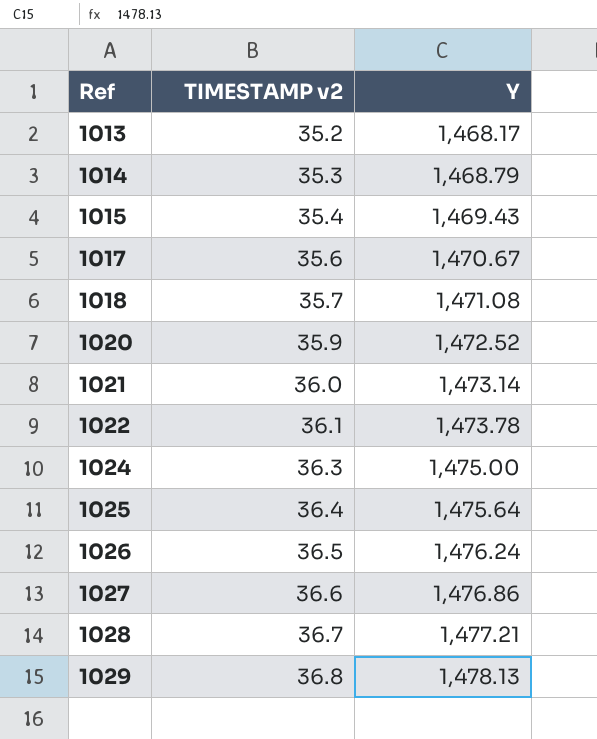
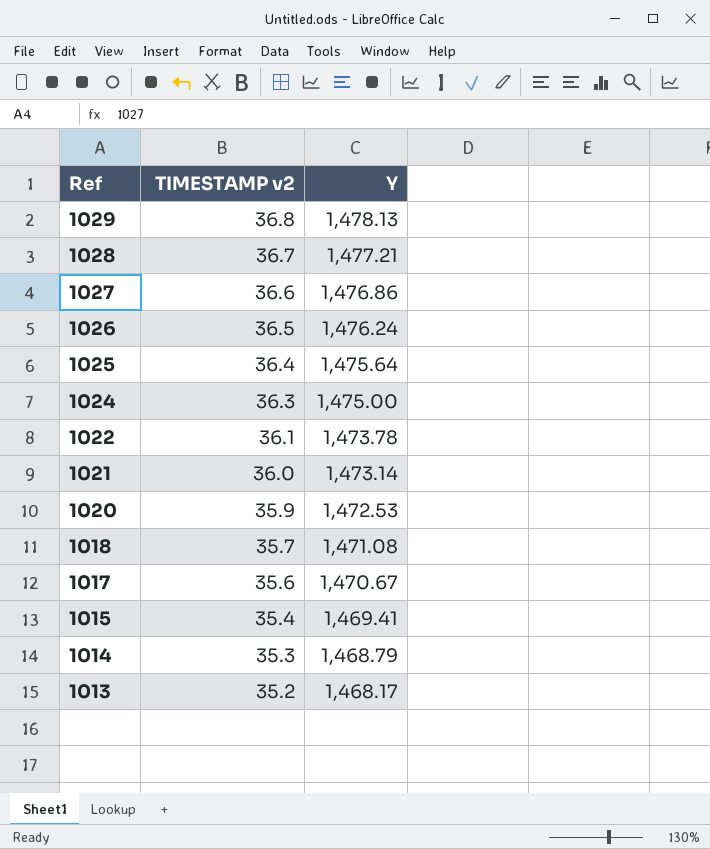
row order: Ref ascending -> Ref descending
1020 | Y: 1,472.52 -> 1,472.53
1015 | Y: 1,469.43 -> 1,469.41

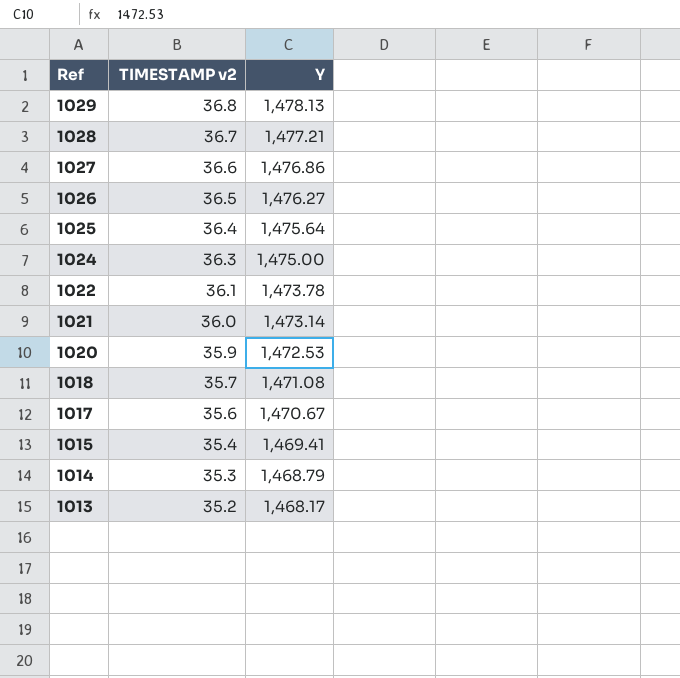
1026 | Y: 1,476.24 -> 1,476.27

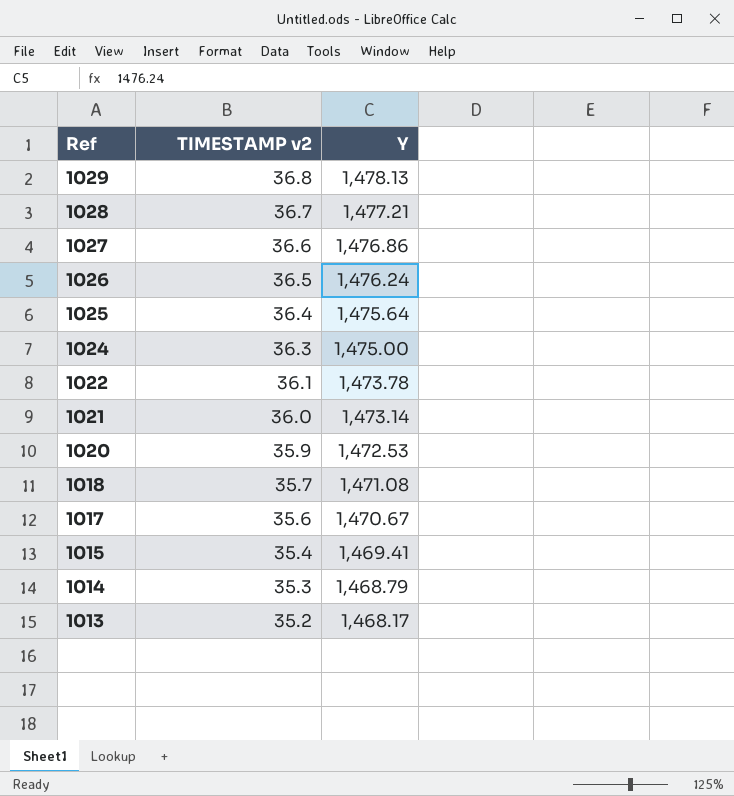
1026 | Y: 1,476.27 -> 1,476.24

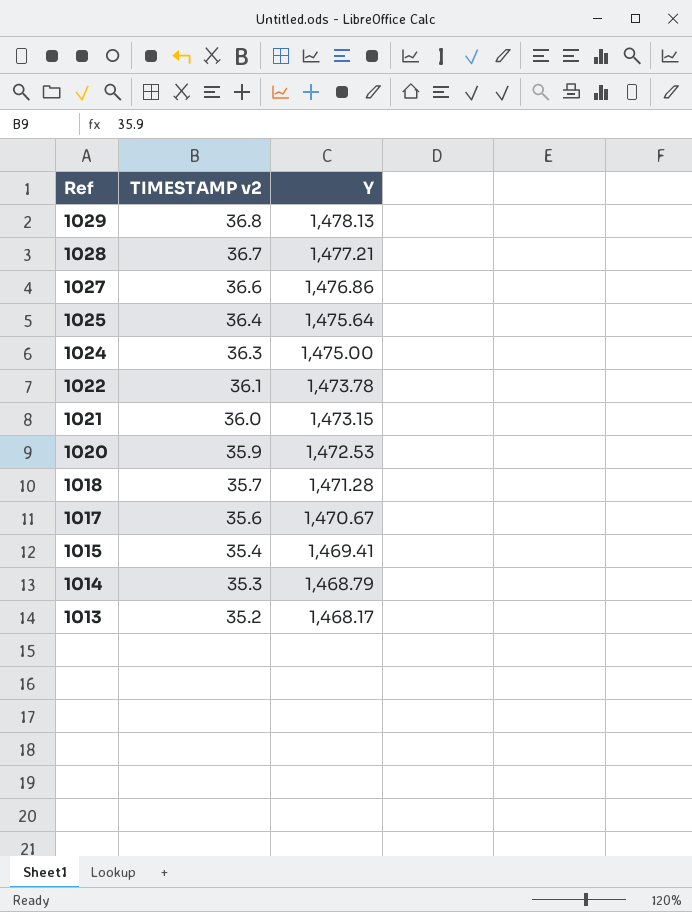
row 1026: 36.5 | 1,476.24 -> none
1021 | Y: 1,473.14 -> 1,473.15
1018 | Y: 1,471.08 -> 1,471.28

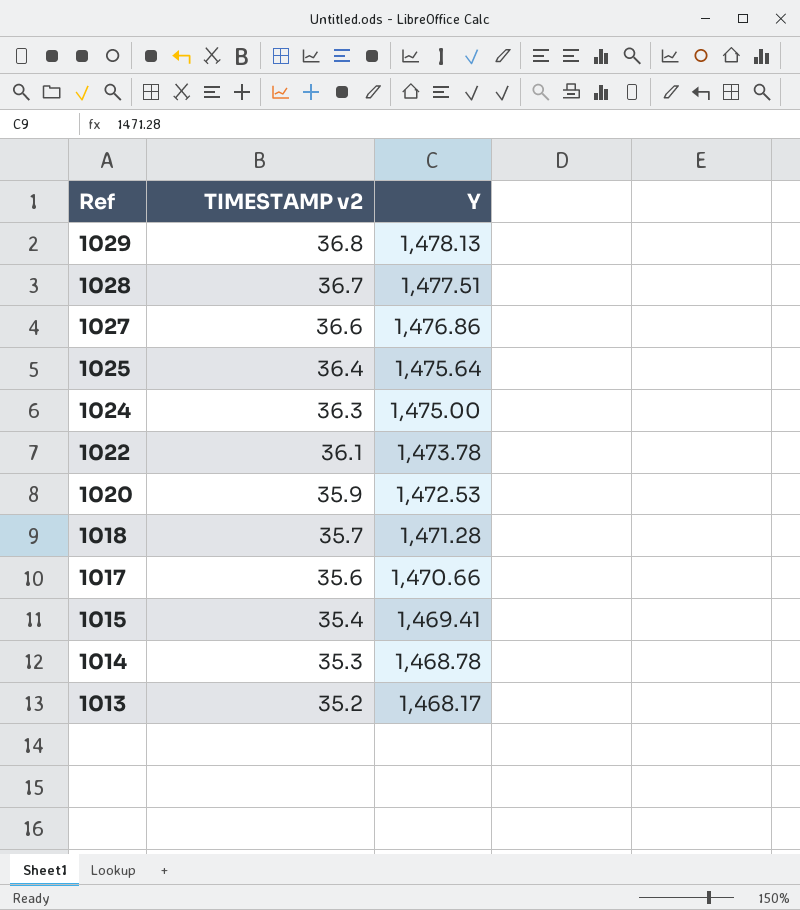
row 1021: 36.0 | 1,473.15 -> none
1028 | Y: 1,477.21 -> 1,477.51
1017 | Y: 1,470.67 -> 1,470.66
1014 | Y: 1,468.79 -> 1,468.78

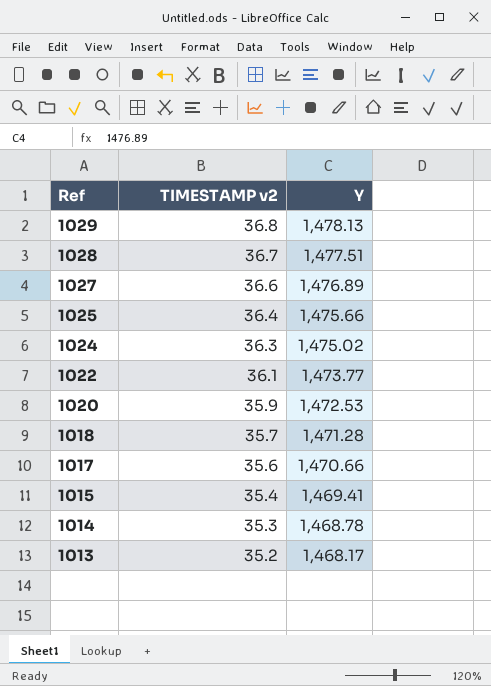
1027 | Y: 1,476.86 -> 1,476.89
1025 | Y: 1,475.64 -> 1,475.66
1024 | Y: 1,475.00 -> 1,475.02
1022 | Y: 1,473.78 -> 1,473.77

